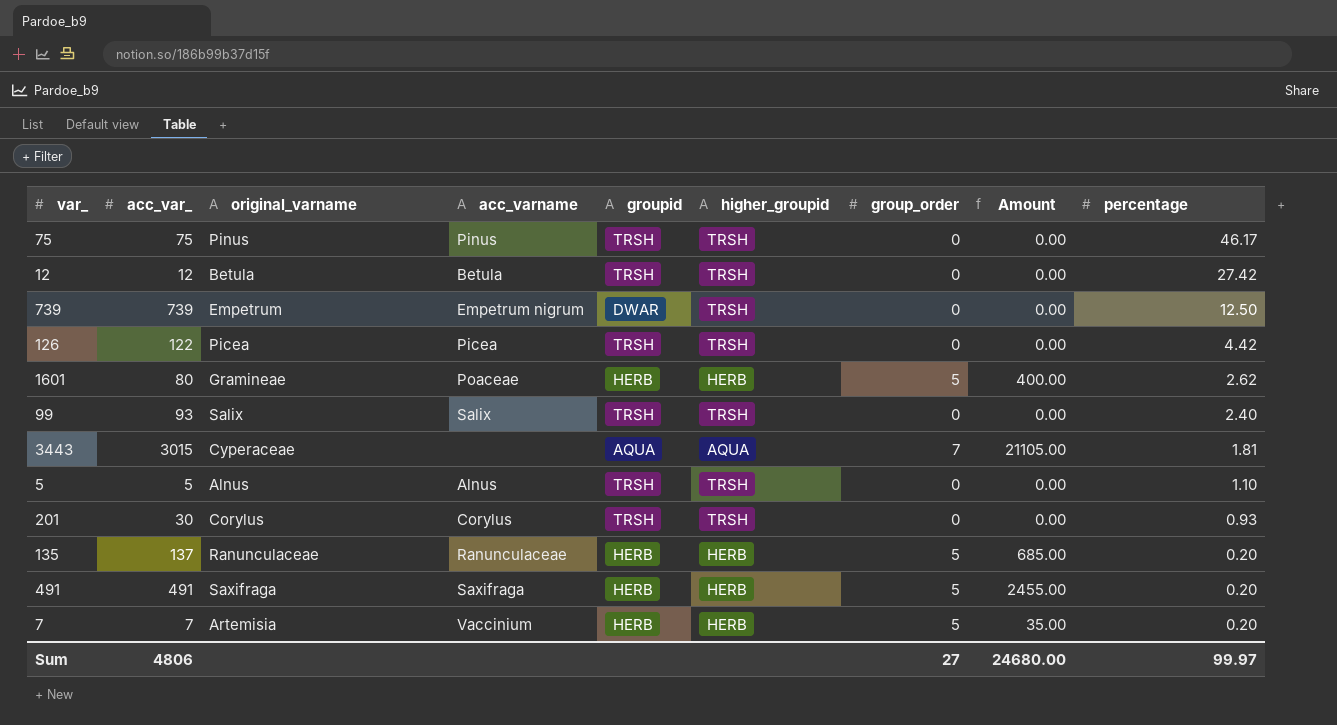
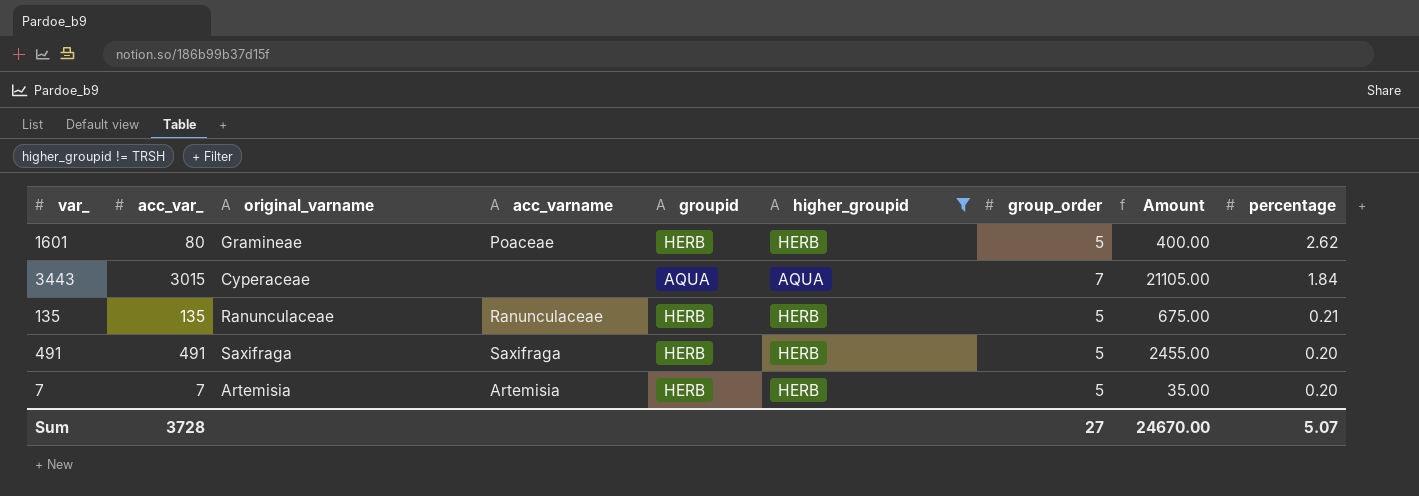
filter: none -> higher_groupid != TRSH
3443 | percentage: 1.81 -> 1.84
135 | acc_var_: 137 -> 135
135 | Amount: 685.00 -> 675.00
135 | percentage: 0.20 -> 0.21
7 | acc_varname: Vaccinium -> Artemisia
Sum | acc_var_: 4806 -> 3728
Sum | Amount: 24680.00 -> 24670.00
Sum | percentage: 99.97 -> 5.07

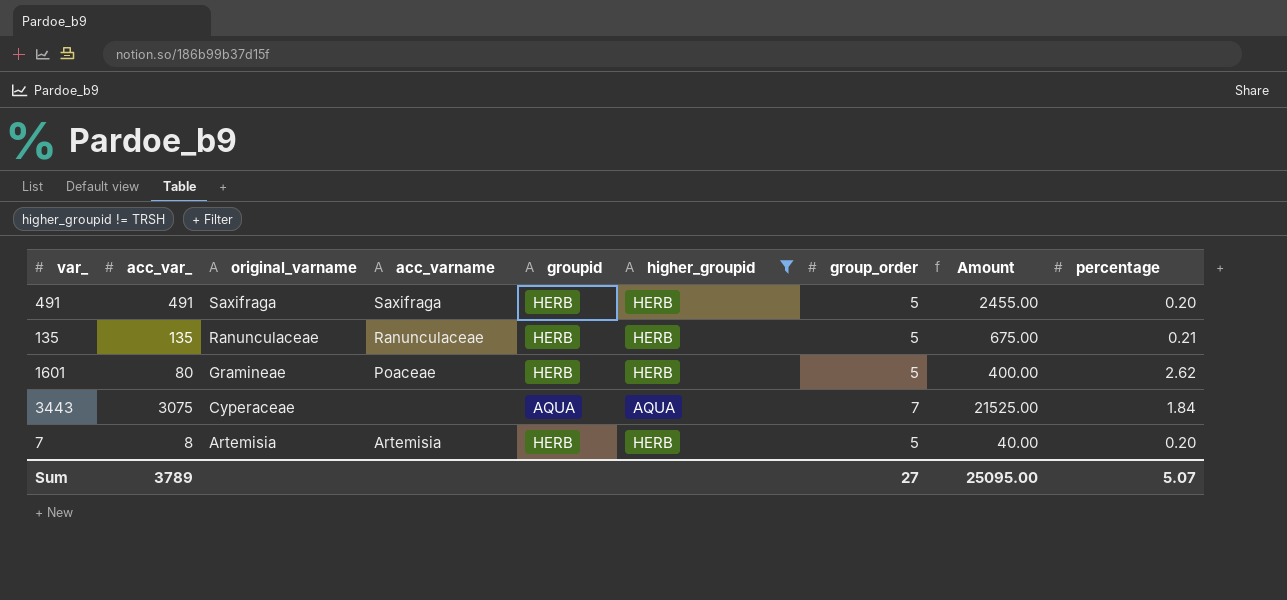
row order: percentage descending -> original_varname descending
3443 | acc_var_: 3015 -> 3075
3443 | Amount: 21105.00 -> 21525.00
7 | acc_var_: 7 -> 8
7 | Amount: 35.00 -> 40.00
Sum | acc_var_: 3728 -> 3789
Sum | Amount: 24670.00 -> 25095.00

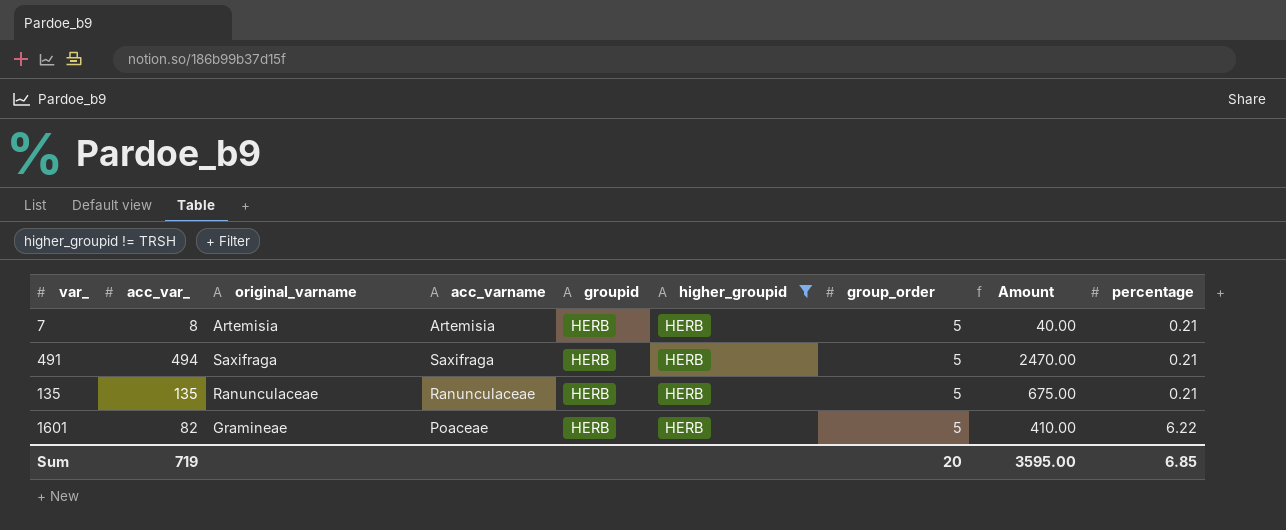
row order: original_varname descending -> percentage ascending
row 3443: 3075 | Cyperaceae | none | AQUA | AQUA | 7 | 21525.00 | 1.84 -> none
7 | percentage: 0.20 -> 0.21
491 | acc_var_: 491 -> 494
491 | Amount: 2455.00 -> 2470.00
491 | percentage: 0.20 -> 0.21
1601 | acc_var_: 80 -> 82
1601 | Amount: 400.00 -> 410.00
1601 | percentage: 2.62 -> 6.22
Sum | acc_var_: 3789 -> 719
Sum | group_order: 27 -> 20
Sum | Amount: 25095.00 -> 3595.00
Sum | percentage: 5.07 -> 6.85

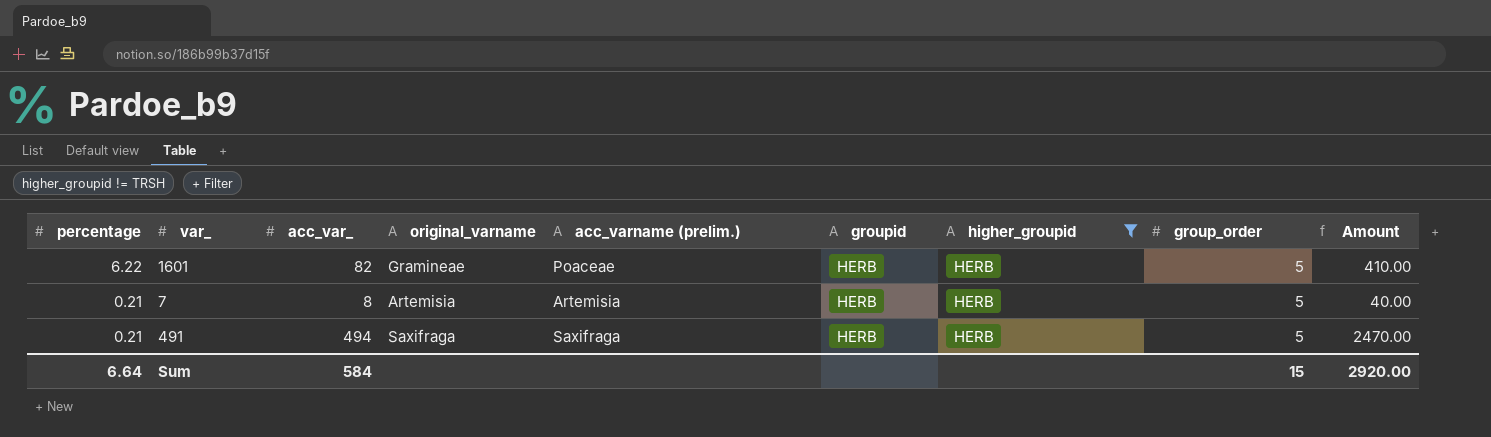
row order: percentage ascending -> percentage descending
column percentage | position: 9 -> 1
column name: acc_varname -> acc_varname (prelim.)
row 135: 135 | Ranunculaceae | Ranunculaceae | HERB | HERB | 5 | 675.00 | 0.21 -> none
Sum | percentage: 6.85 -> 6.64
Sum | acc_var_: 719 -> 584
Sum | group_order: 20 -> 15
Sum | Amount: 3595.00 -> 2920.00

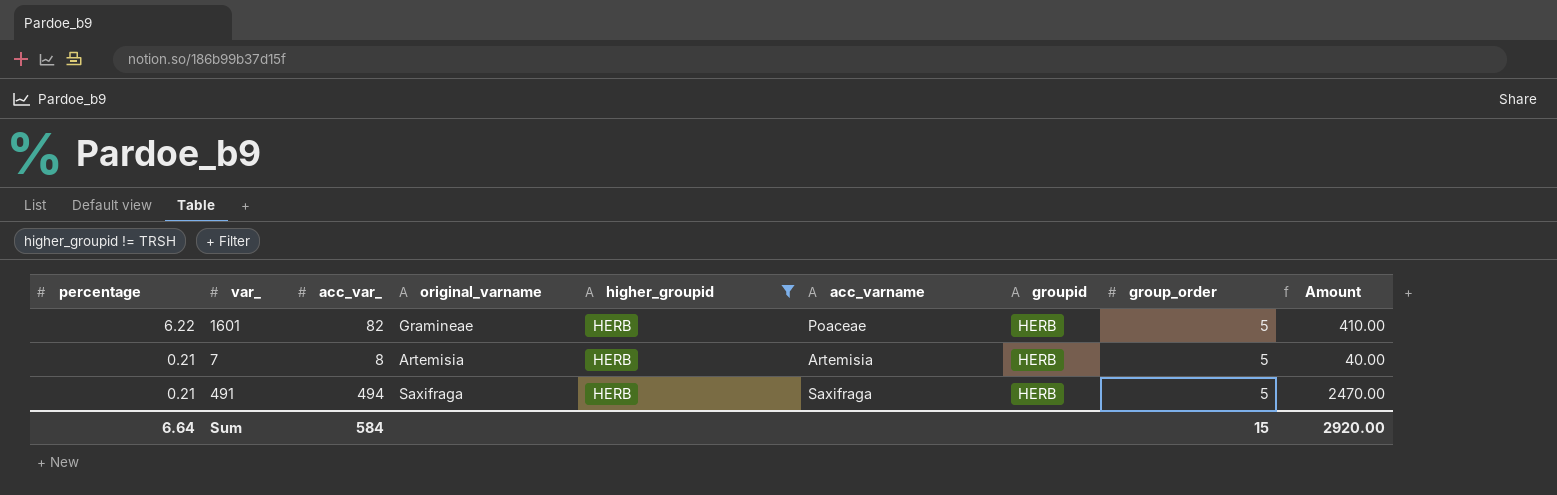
column higher_groupid | position: 7 -> 5
column name: acc_varname (prelim.) -> acc_varname

